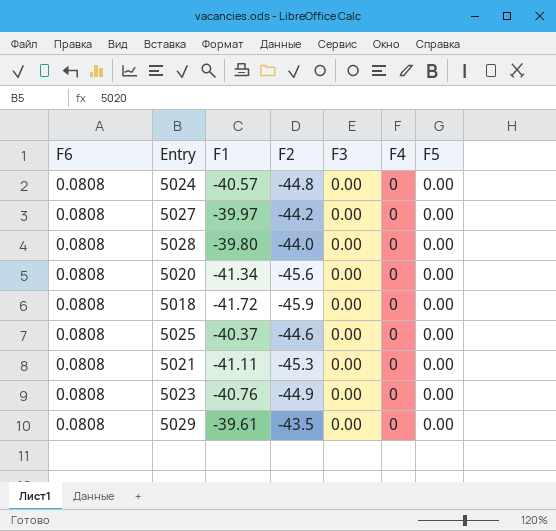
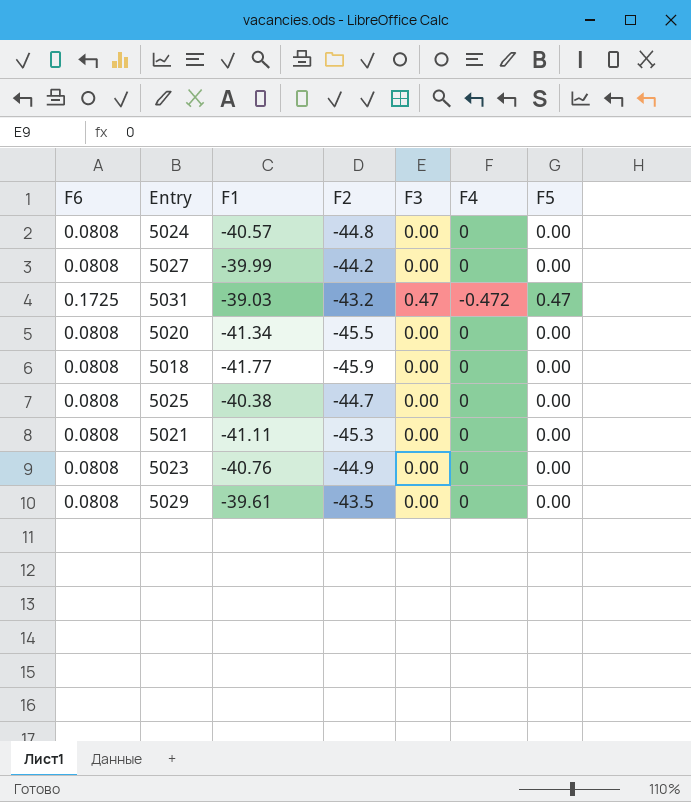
row 5028: 0.0808 | -39.80 | -44.0 | 0.00 | 0 | 0.00 -> none
5027 | F1: -39.97 -> -39.99
row 5031: none -> 0.1725 | -39.03 | -43.2 | 0.47 | -0.472 | 0.47
5020 | F2: -45.6 -> -45.5
5018 | F1: -41.72 -> -41.77
5025 | F1: -40.37 -> -40.38
5025 | F2: -44.6 -> -44.7

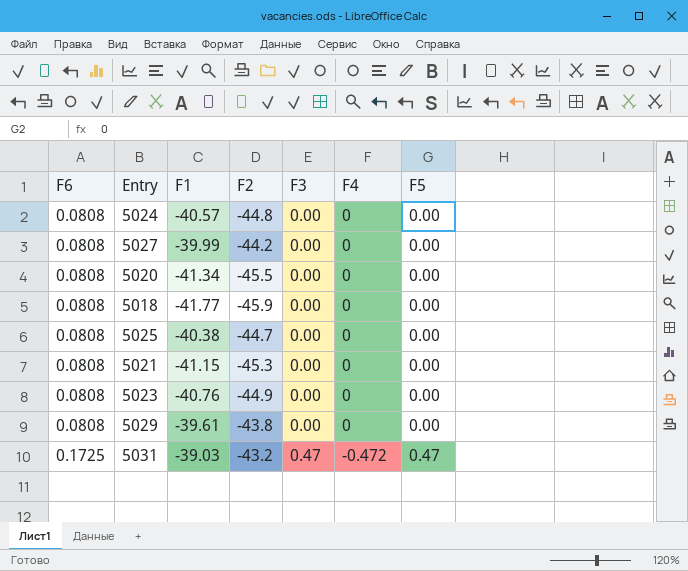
row order: none -> F6 ascending
5021 | F1: -41.11 -> -41.15
5029 | F2: -43.5 -> -43.8

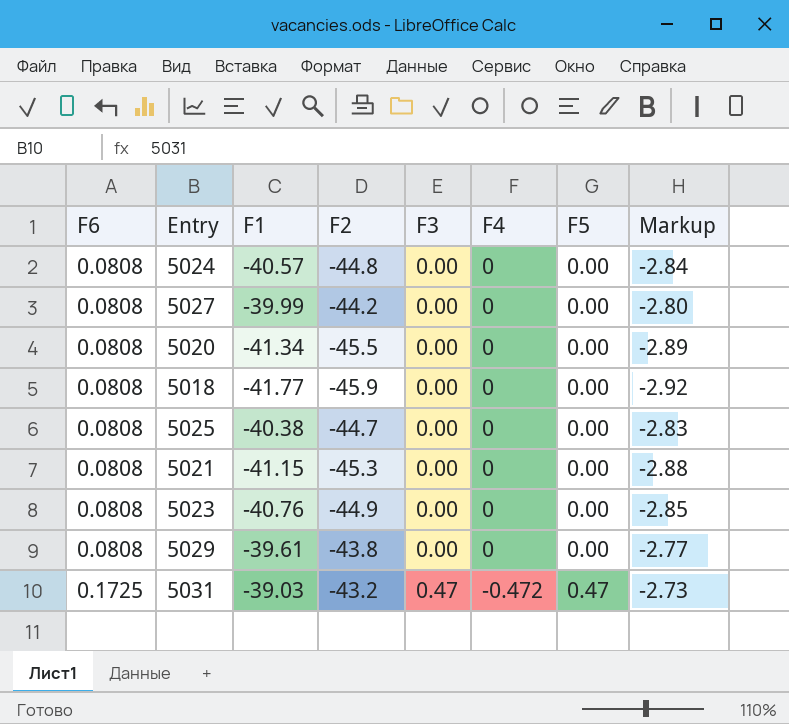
column Markup | formula: none -> [F1] * 0.07

